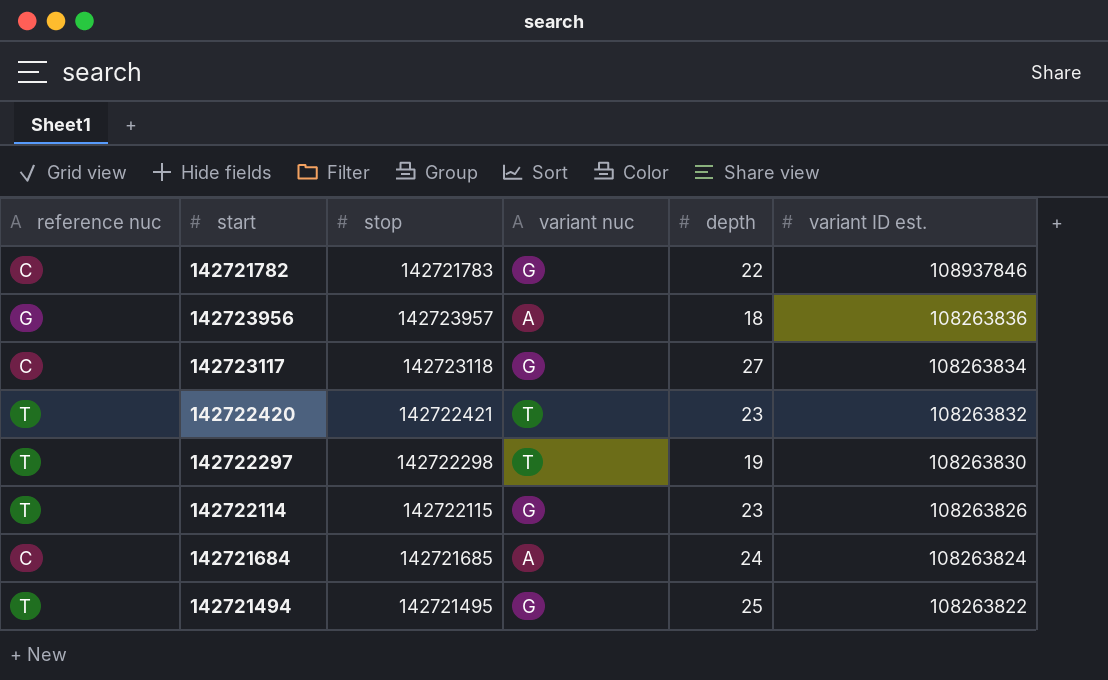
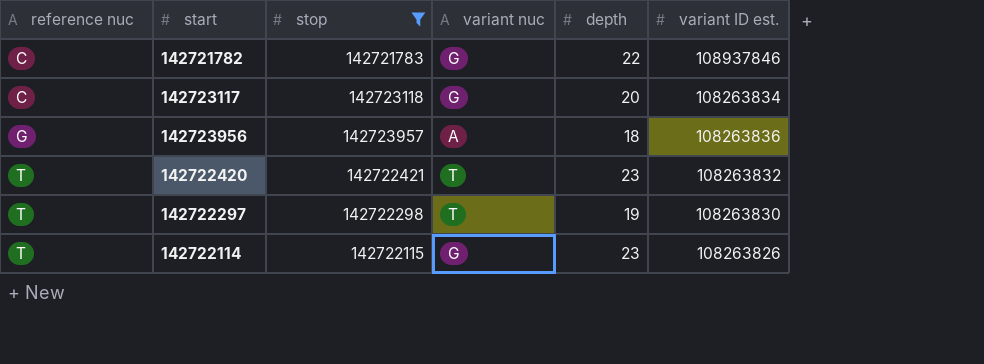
filter: none -> stop >= 142721783
row order: variant ID est. descending -> reference nuc ascending
142723117 | depth: 27 -> 20

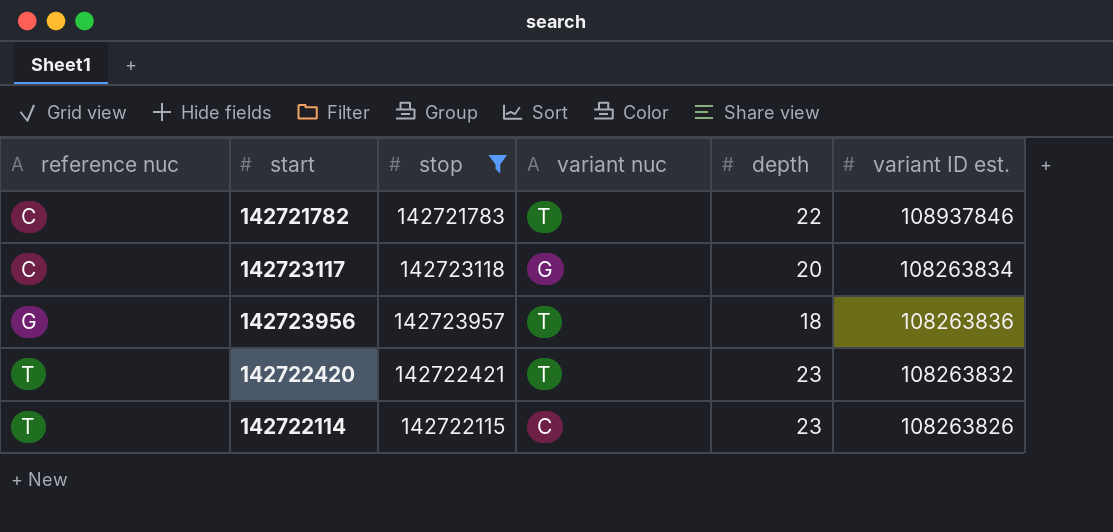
row 142722297: T | 142722298 | T | 19 | 108263830 -> none
142721782 | variant nuc: G -> T
142723956 | variant nuc: A -> T
142722114 | variant nuc: G -> C

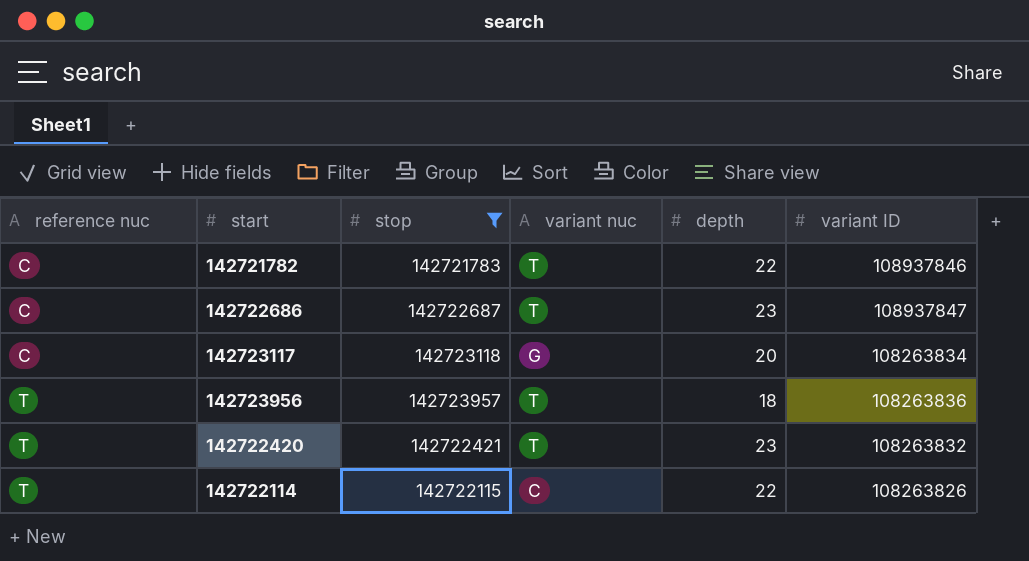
column name: variant ID est. -> variant ID
row 142722686: none -> C | 142722687 | T | 23 | 108937847
142723956 | reference nuc: G -> T
142722114 | depth: 23 -> 22

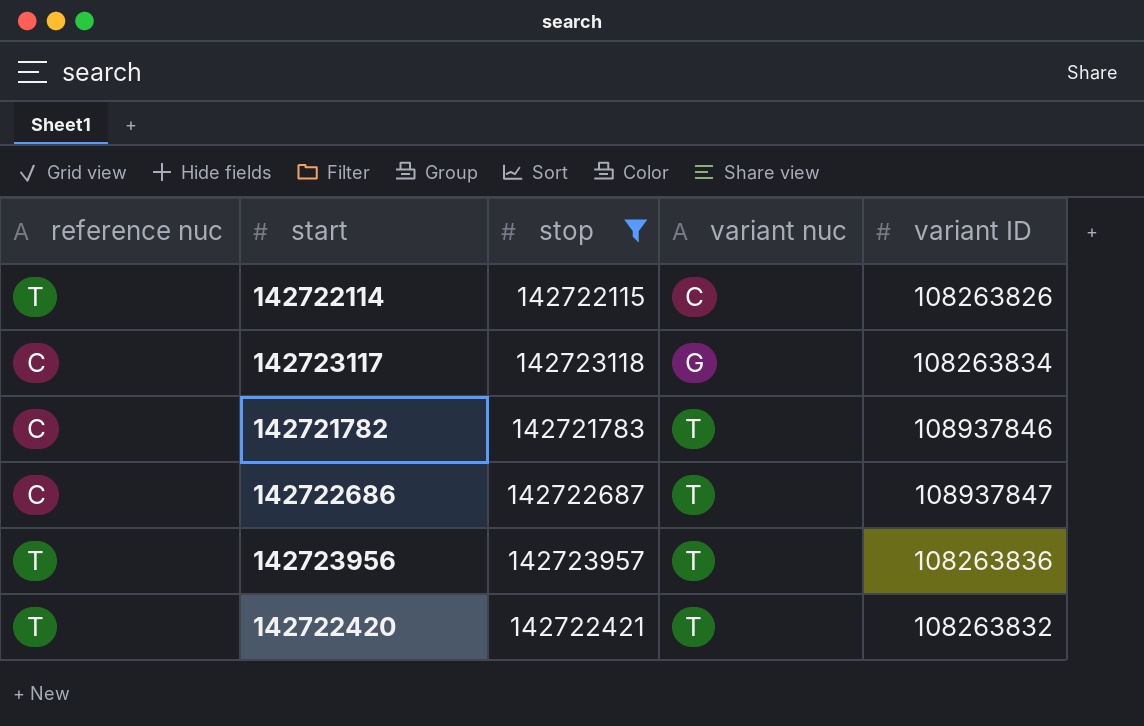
row order: reference nuc ascending -> variant nuc ascending
column depth | position: 5 -> none

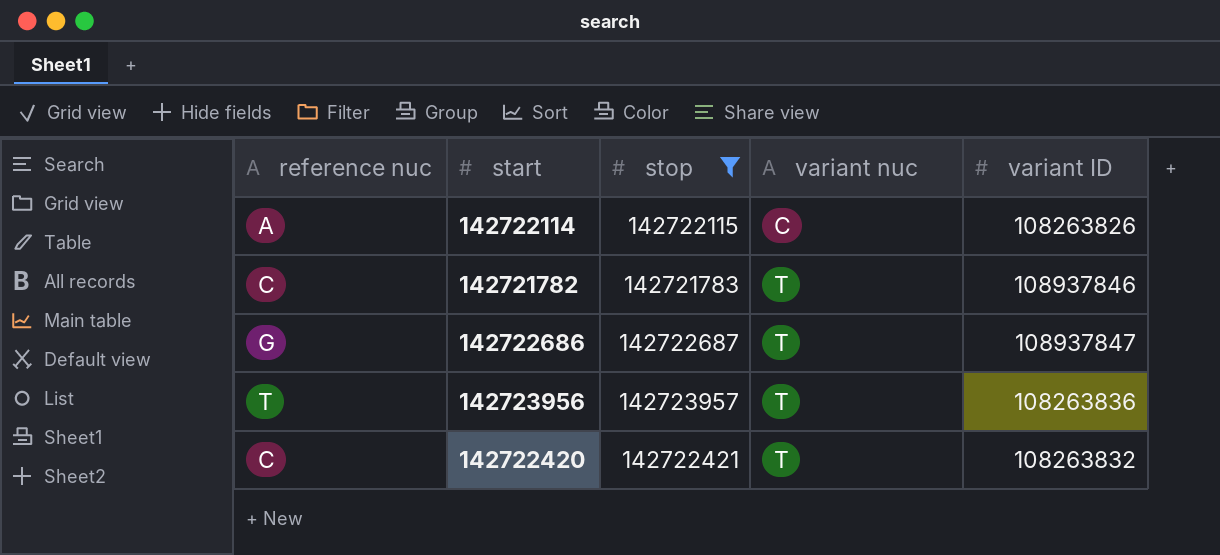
row 142723117: C | 142723118 | G | 108263834 -> none
142722114 | reference nuc: T -> A
142722686 | reference nuc: C -> G
142722420 | reference nuc: T -> C

